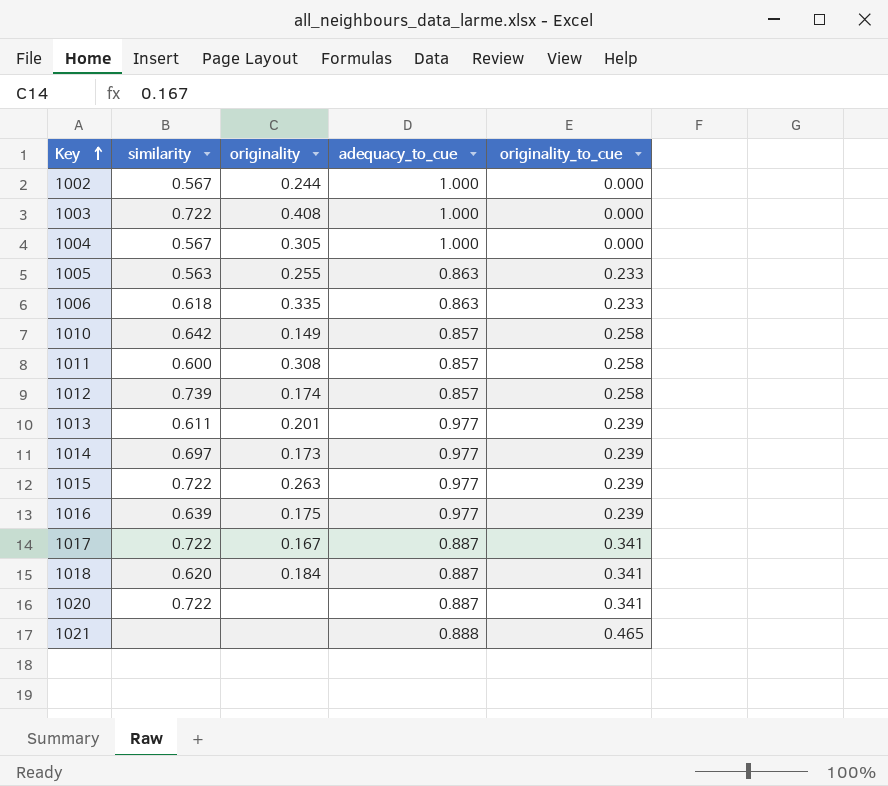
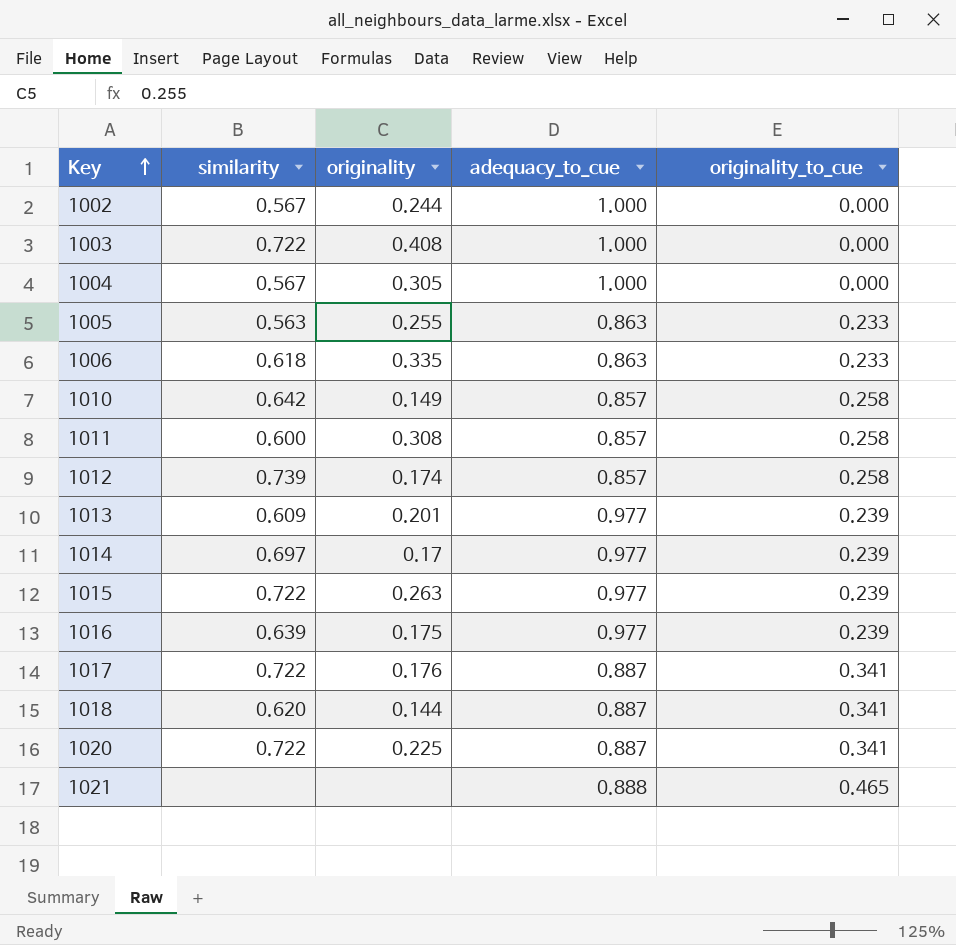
1013 | similarity: 0.611 -> 0.609
1014 | originality: 0.173 -> 0.17
1017 | originality: 0.167 -> 0.176
1018 | originality: 0.184 -> 0.144
1020 | originality: none -> 0.225

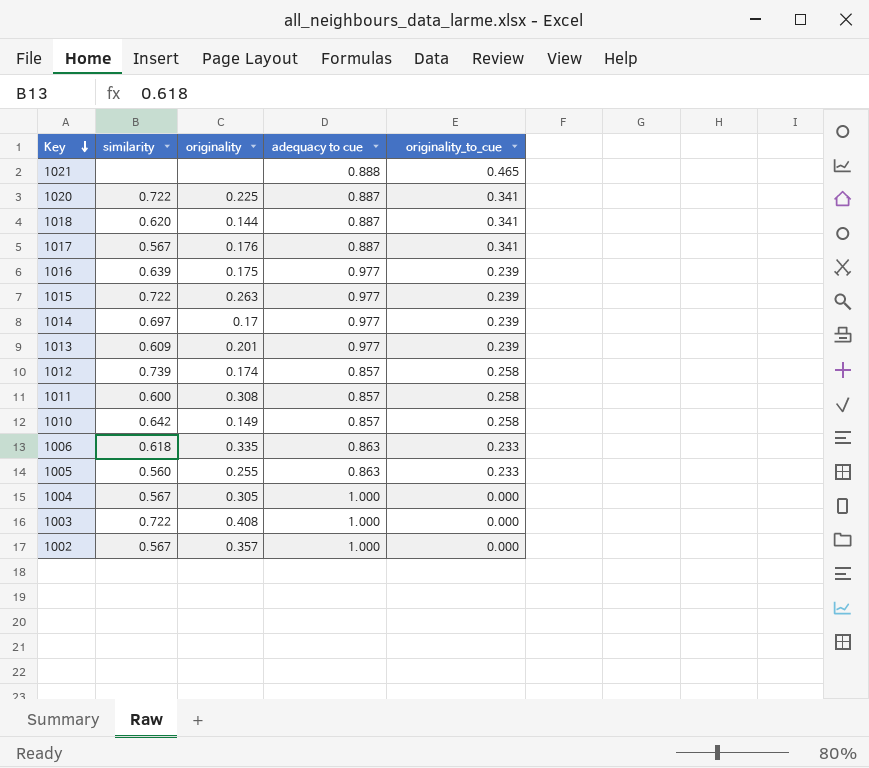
row order: Key ascending -> Key descending
column name: adequacy_to_cue -> adequacy to cue
1017 | similarity: 0.722 -> 0.567
1005 | similarity: 0.563 -> 0.560
1002 | originality: 0.244 -> 0.357

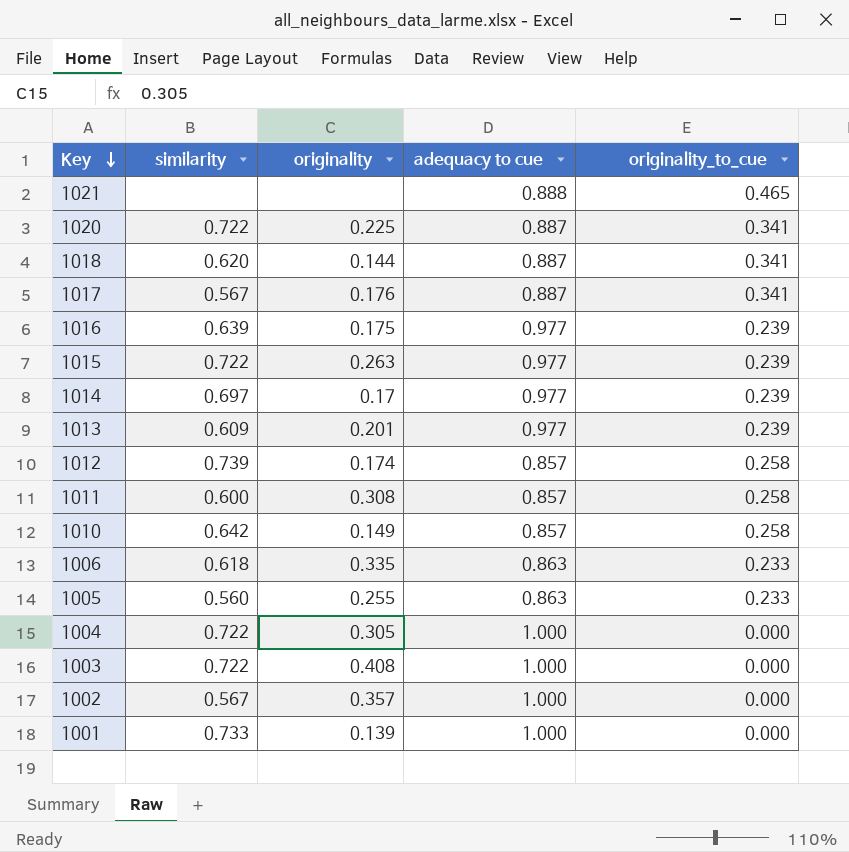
1004 | similarity: 0.567 -> 0.722
row 1001: none -> 0.733 | 0.139 | 1.000 | 0.000

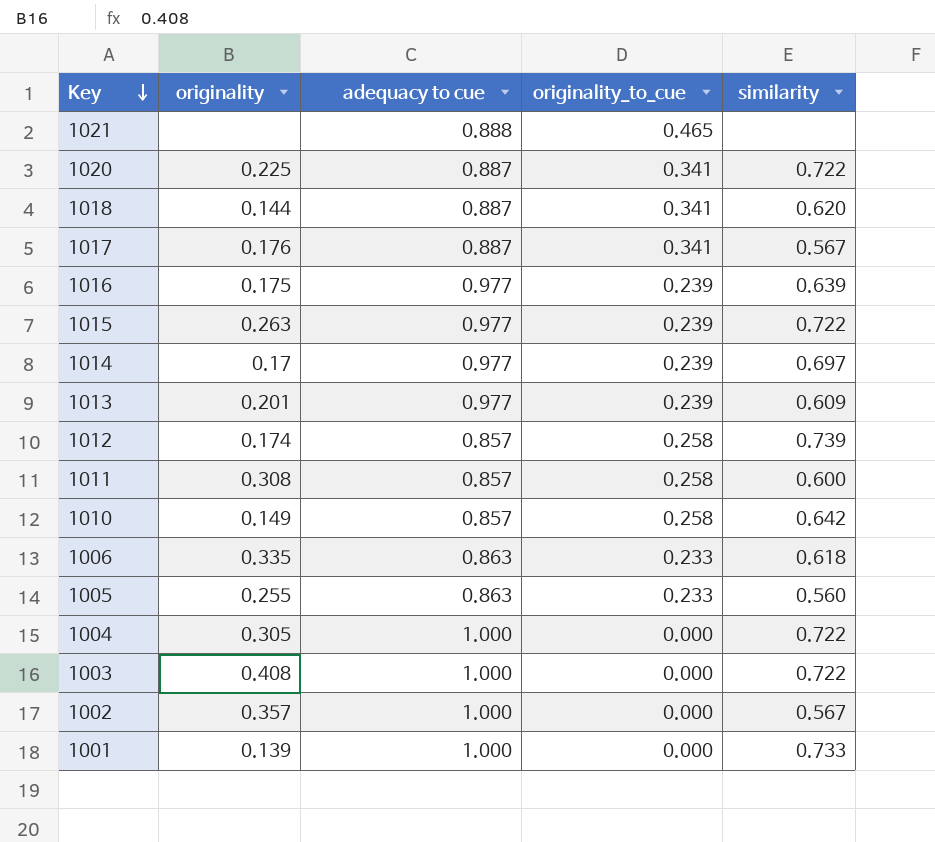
column similarity | position: 2 -> 5

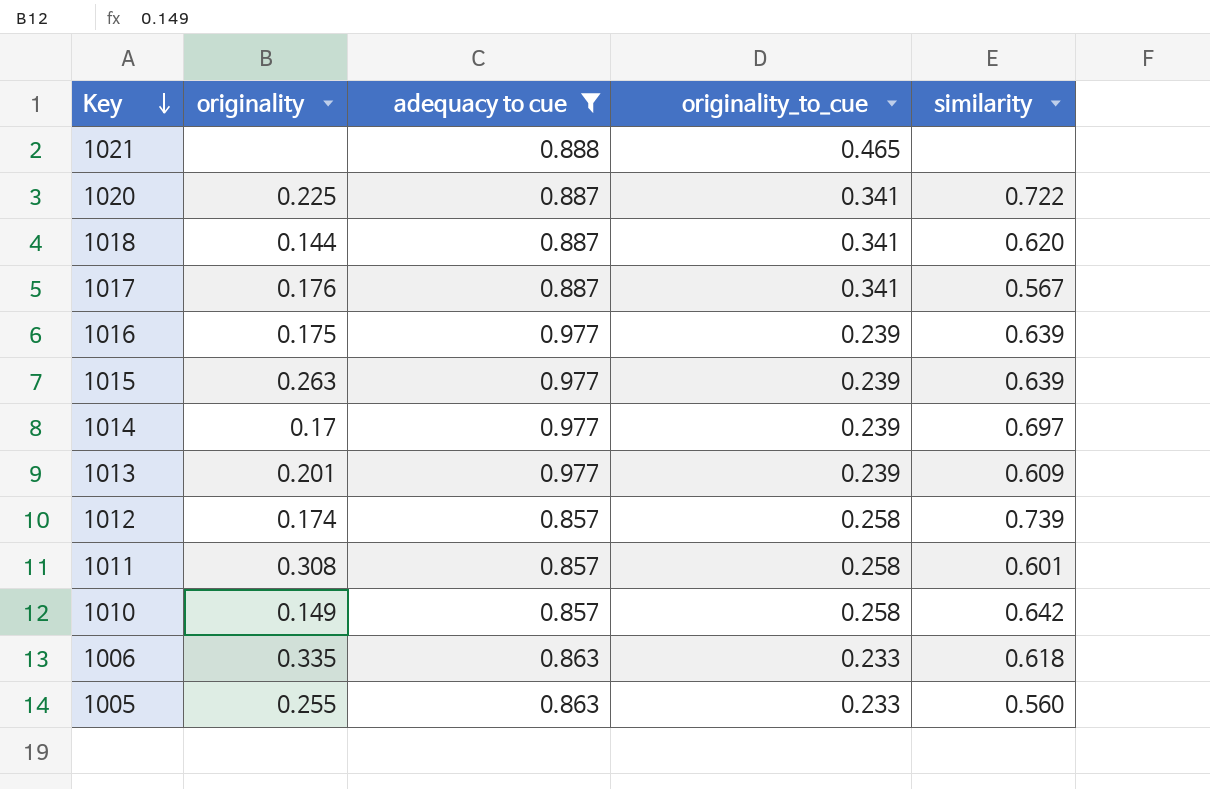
filter: none -> adequacy to cue != 1.000
1015 | similarity: 0.722 -> 0.639
1011 | similarity: 0.600 -> 0.601

